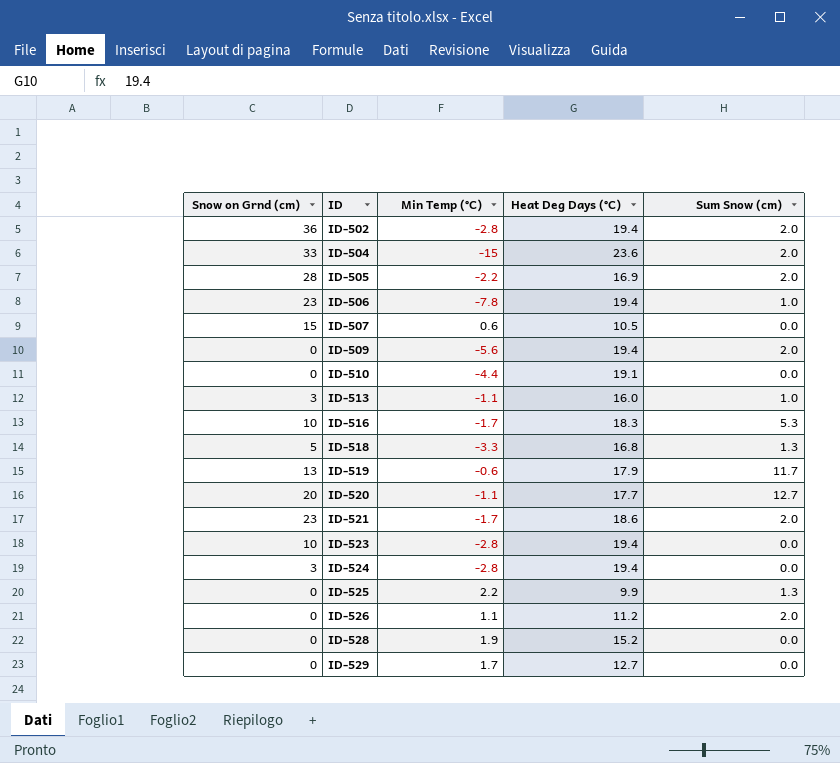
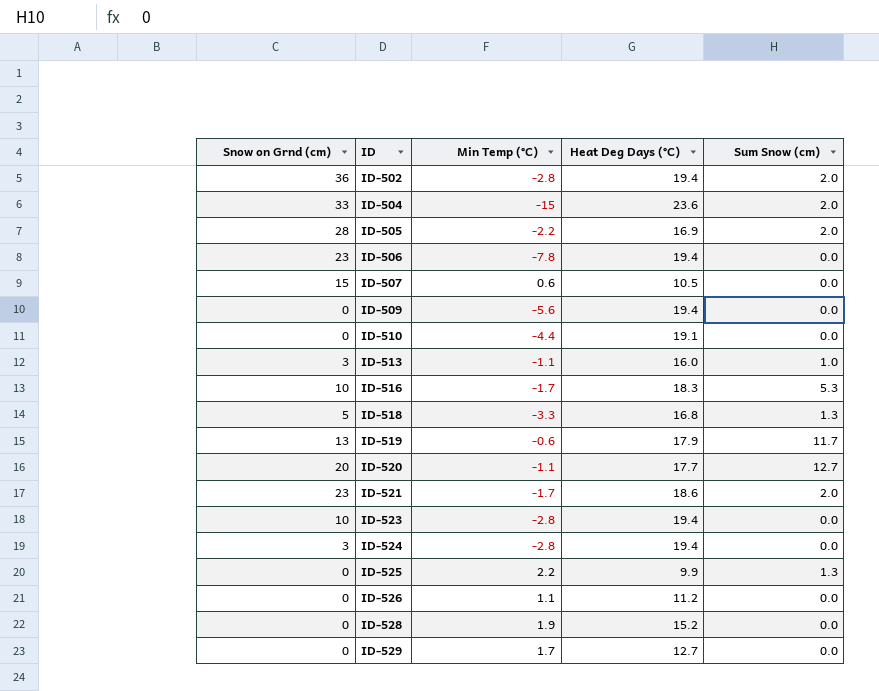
ID-506 | Sum Snow (cm): 1.0 -> 0.0
ID-509 | Sum Snow (cm): 2.0 -> 0.0
ID-526 | Sum Snow (cm): 2.0 -> 0.0

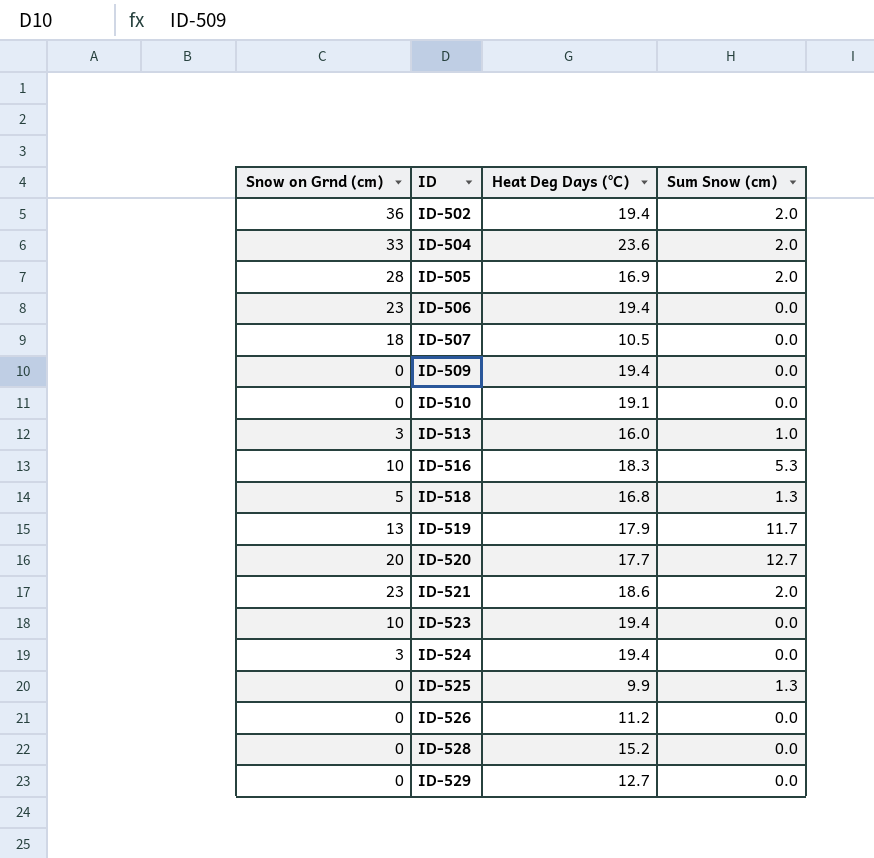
column Min Temp (°C) | position: 3 -> none
ID-507 | Snow on Grnd (cm): 15 -> 18

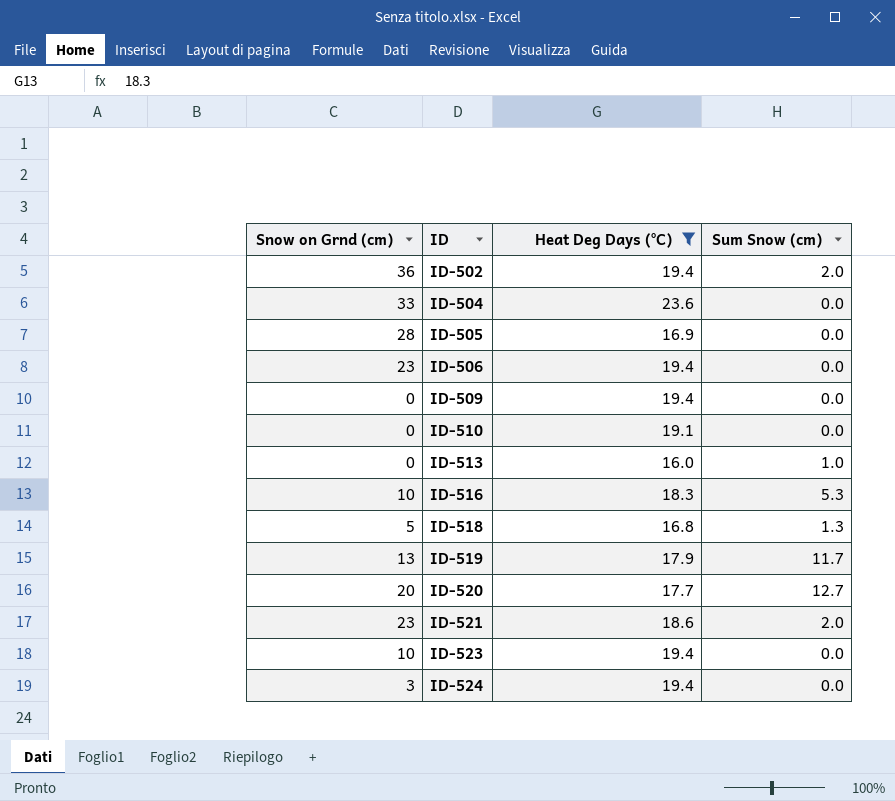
filter: none -> Heat Deg Days (°C) >= 16.0
ID-504 | Sum Snow (cm): 2.0 -> 0.0
ID-505 | Sum Snow (cm): 2.0 -> 0.0
ID-513 | Snow on Grnd (cm): 3 -> 0

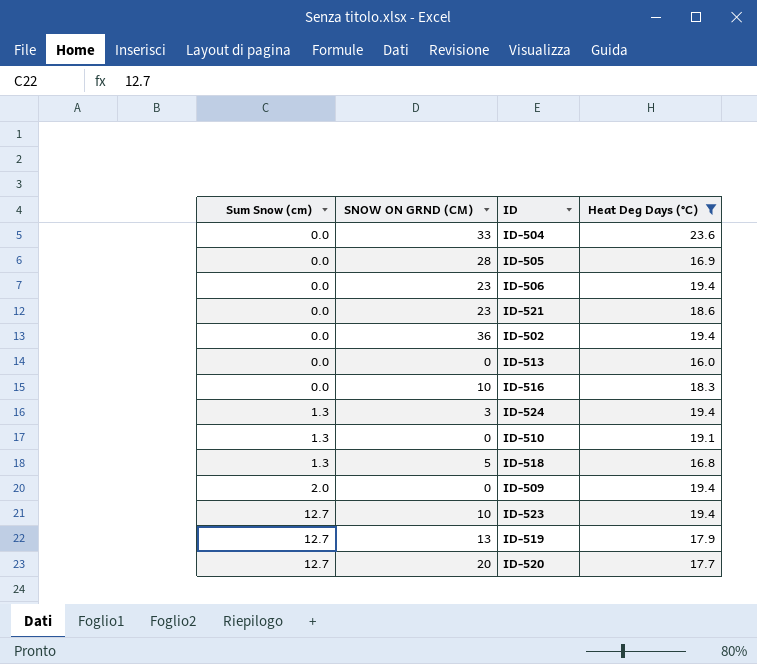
row order: ID ascending -> Sum Snow (cm) ascending
column Sum Snow (cm) | position: 4 -> 1
column name: Snow on Grnd (cm) -> SNOW ON GRND (CM)
ID-521 | Sum Snow (cm): 2.0 -> 0.0
ID-502 | Sum Snow (cm): 2.0 -> 0.0
ID-513 | Sum Snow (cm): 1.0 -> 0.0
ID-516 | Sum Snow (cm): 5.3 -> 0.0
ID-524 | Sum Snow (cm): 0.0 -> 1.3
ID-510 | Sum Snow (cm): 0.0 -> 1.3
ID-509 | Sum Snow (cm): 0.0 -> 2.0
ID-523 | Sum Snow (cm): 0.0 -> 12.7
ID-519 | Sum Snow (cm): 11.7 -> 12.7

